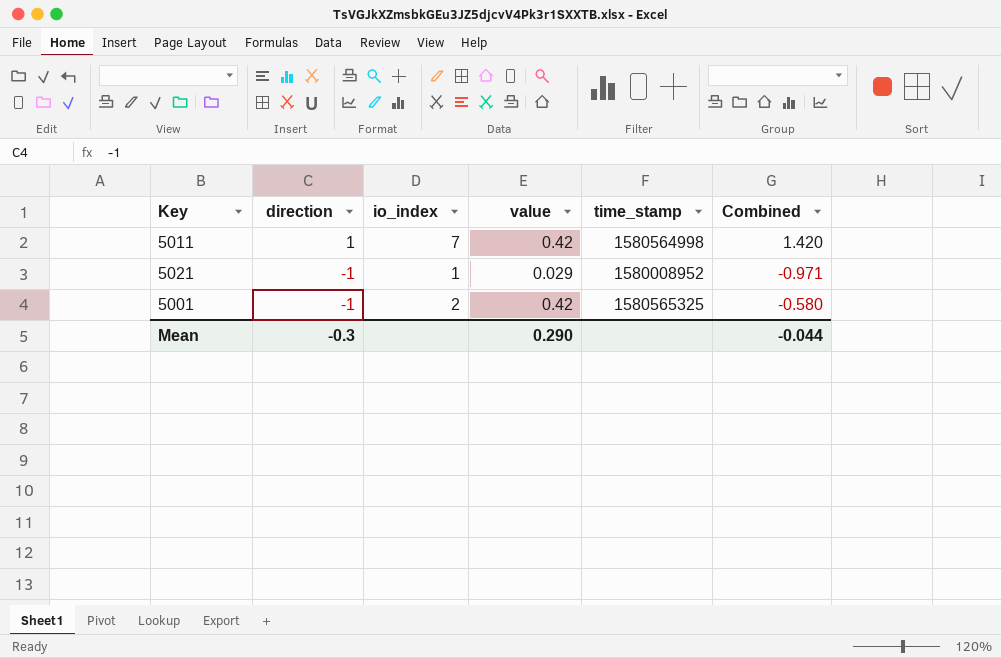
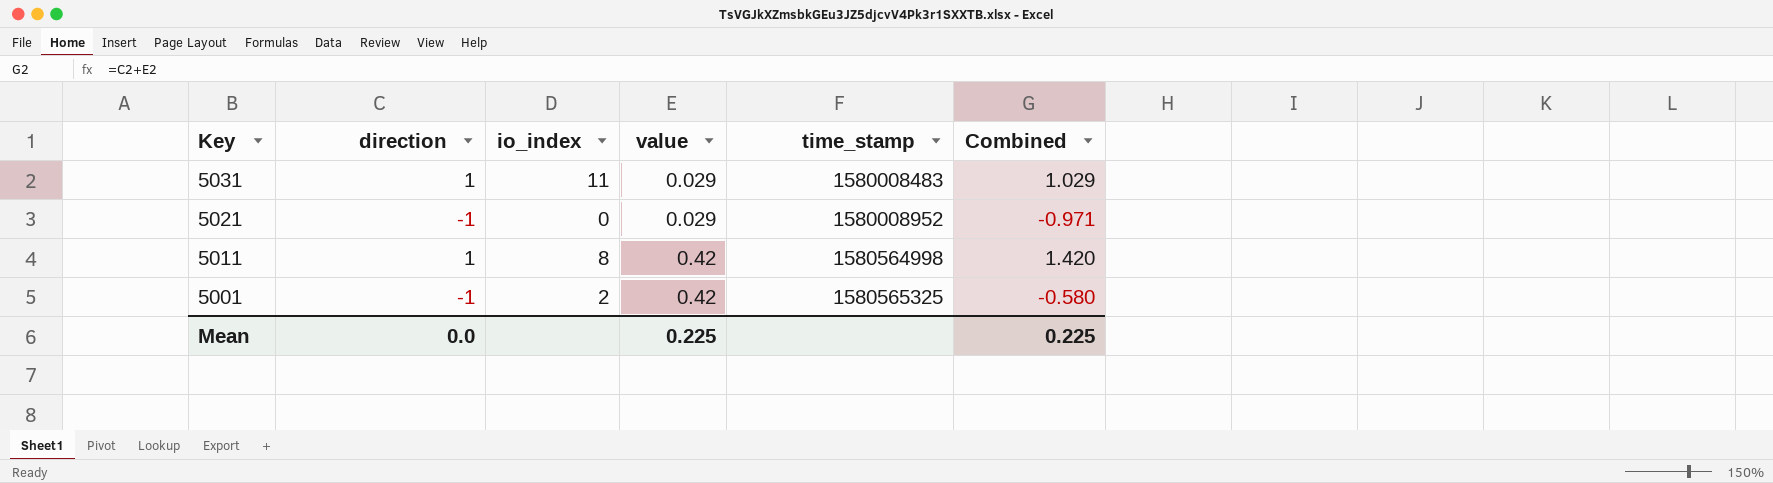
row order: direction descending -> Key descending
row 5031: none -> 1 | 11 | 0.029 | 1580008483 | 1.029
5021 | io_index: 1 -> 0
5011 | io_index: 7 -> 8
Mean | direction: -0.3 -> 0.0
Mean | value: 0.290 -> 0.225
Mean | Combined: -0.044 -> 0.225

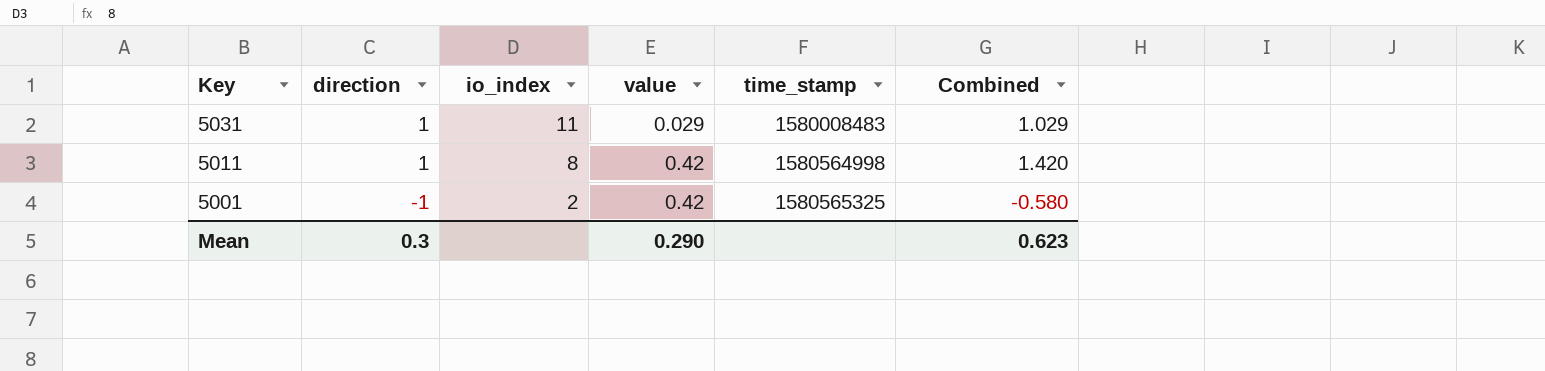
row 5021: -1 | 0 | 0.029 | 1580008952 | -0.971 -> none
Mean | direction: 0.0 -> 0.3
Mean | value: 0.225 -> 0.290
Mean | Combined: 0.225 -> 0.623

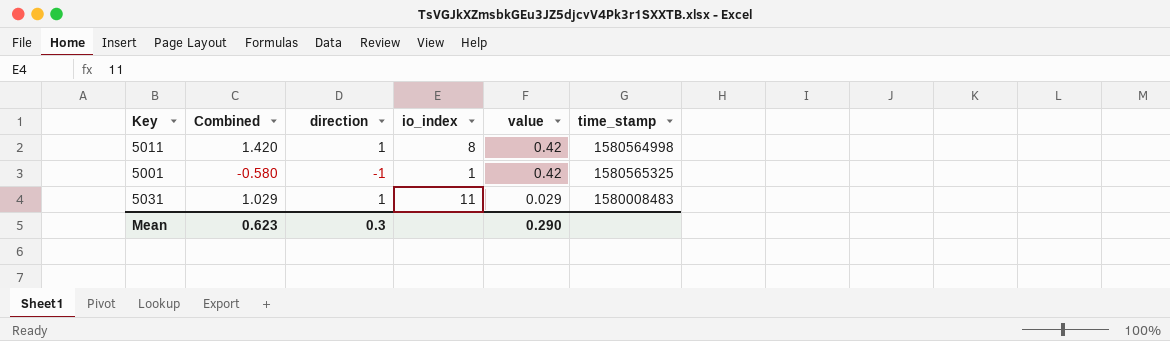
row order: Key descending -> value descending
column Combined | position: 6 -> 2
5001 | io_index: 2 -> 1

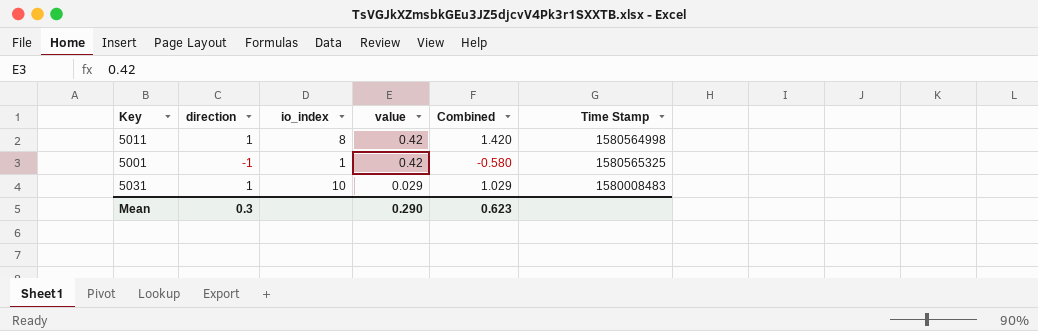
column Combined | position: 2 -> 5
column name: time_stamp -> Time Stamp
5031 | io_index: 11 -> 10

